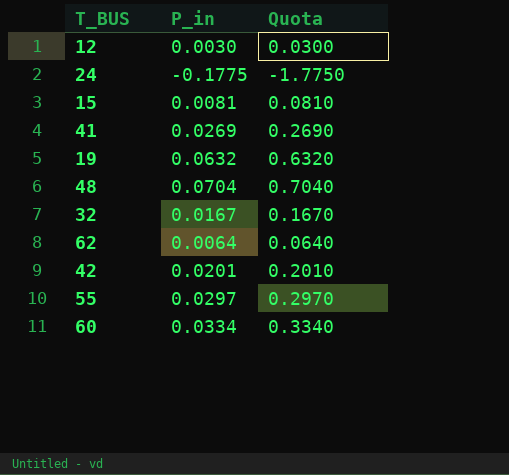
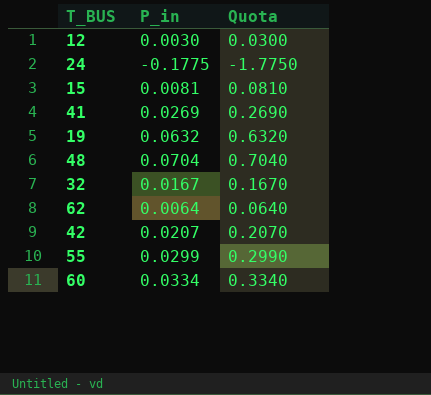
42 | P_in: 0.0201 -> 0.0207
42 | Quota: 0.2010 -> 0.2070
55 | P_in: 0.0297 -> 0.0299
55 | Quota: 0.2970 -> 0.2990

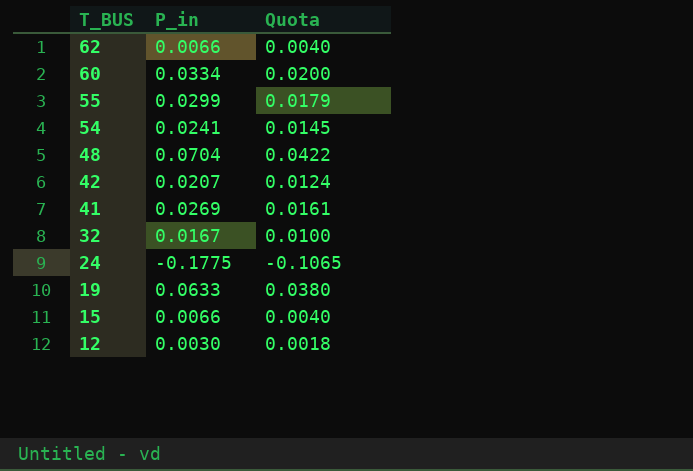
row order: none -> T_BUS descending
column Quota | formula: [P_in] * 10 -> [P_in] * 0.6
62 | P_in: 0.0064 -> 0.0066
row 54: none -> 0.0241 | 0.0145
19 | P_in: 0.0632 -> 0.0633
15 | P_in: 0.0081 -> 0.0066

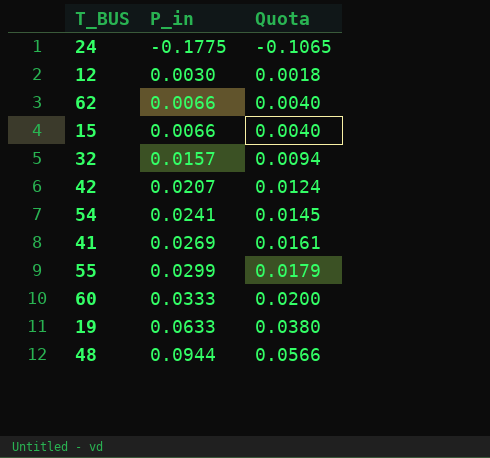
row order: T_BUS descending -> P_in ascending
32 | P_in: 0.0167 -> 0.0157
32 | Quota: 0.0100 -> 0.0094
60 | P_in: 0.0334 -> 0.0333
48 | P_in: 0.0704 -> 0.0944
48 | Quota: 0.0422 -> 0.0566

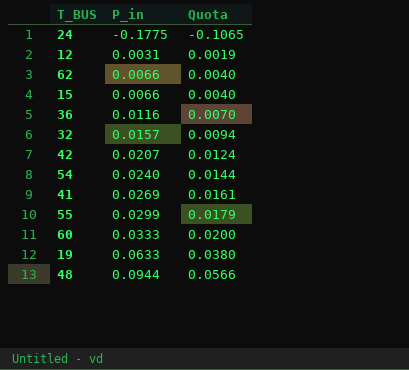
12 | P_in: 0.0030 -> 0.0031
12 | Quota: 0.0018 -> 0.0019
row 36: none -> 0.0116 | 0.0070
54 | P_in: 0.0241 -> 0.0240
54 | Quota: 0.0145 -> 0.0144

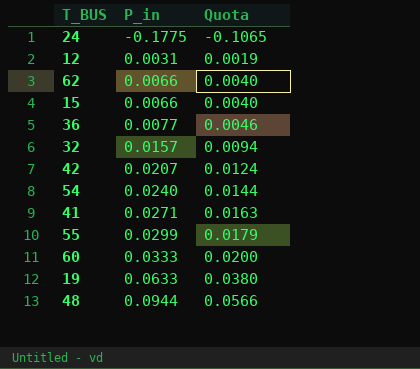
36 | P_in: 0.0116 -> 0.0077
36 | Quota: 0.0070 -> 0.0046
41 | P_in: 0.0269 -> 0.0271
41 | Quota: 0.0161 -> 0.0163

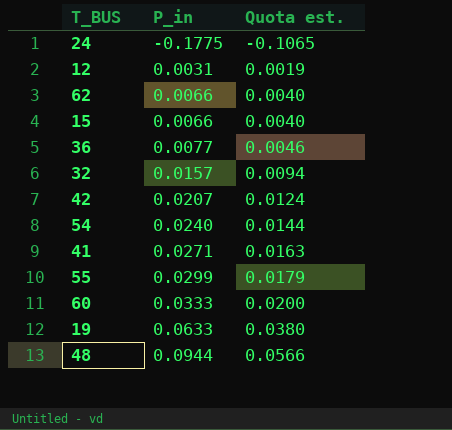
column name: Quota -> Quota est.

